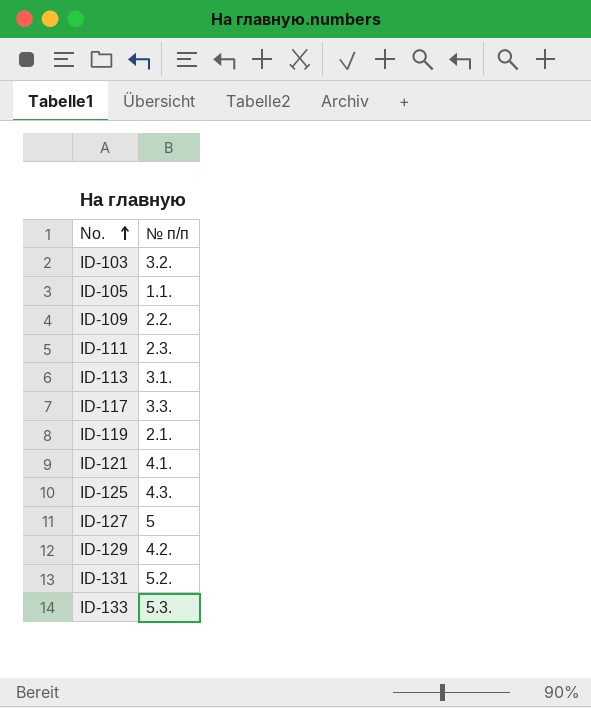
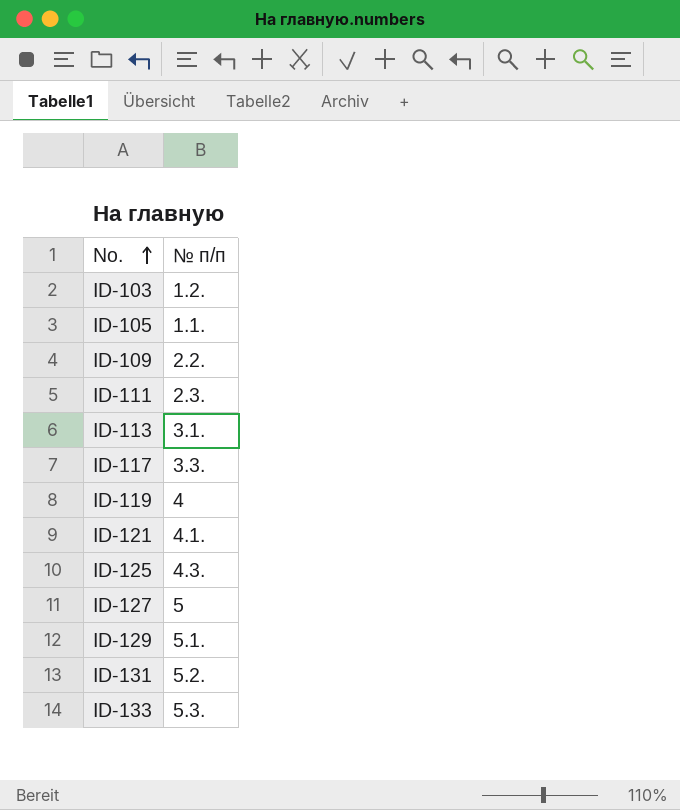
ID-103 | № п/п: 3.2. -> 1.2.
ID-119 | № п/п: 2.1. -> 4
ID-129 | № п/п: 4.2. -> 5.1.

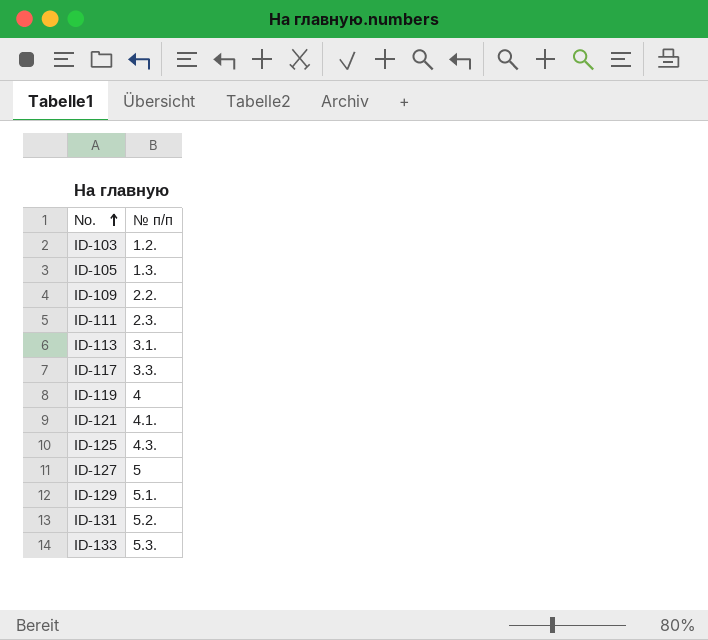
ID-105 | № п/п: 1.1. -> 1.3.

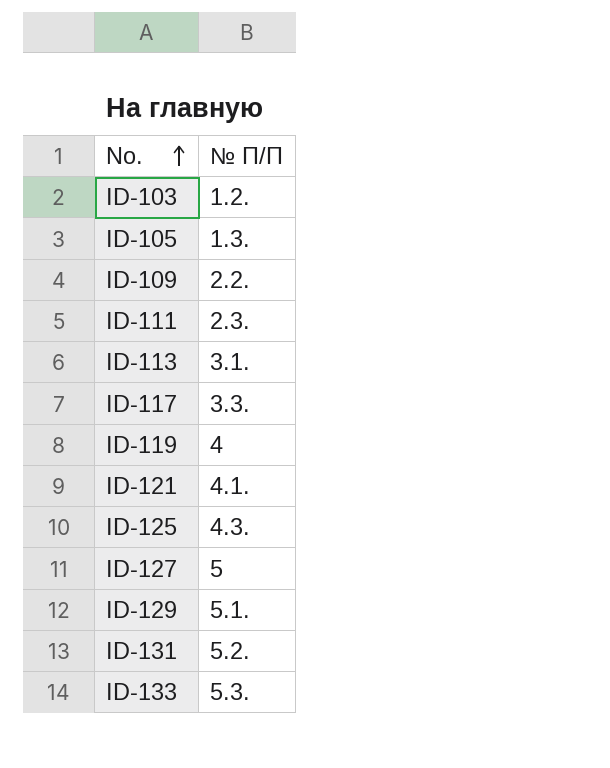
column name: № п/п -> № П/П

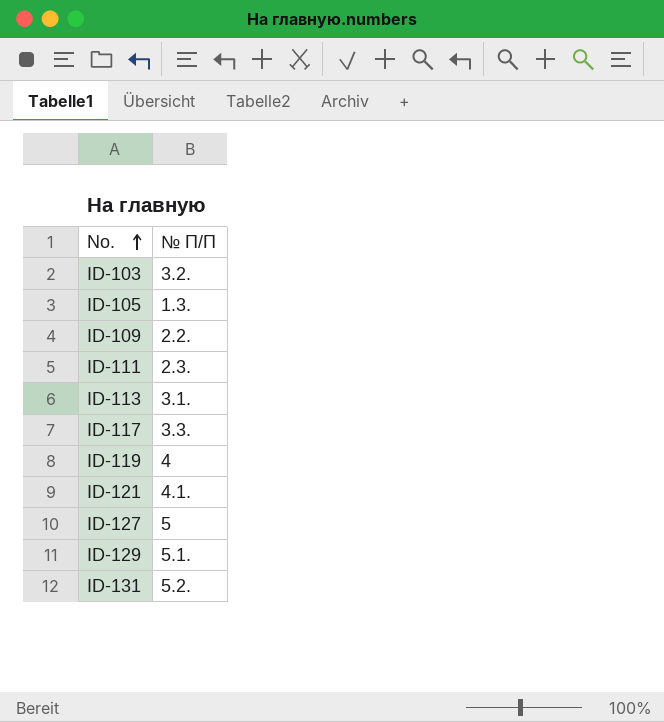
row ID-125: 4.3. -> none
row ID-133: 5.3. -> none
ID-103 | № П/П: 1.2. -> 3.2.

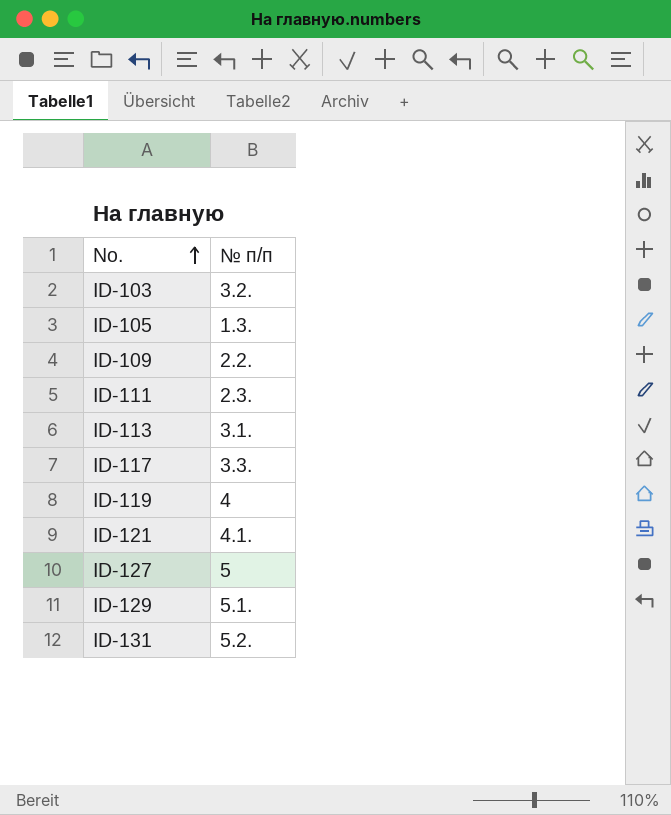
column name: № П/П -> № п/п

